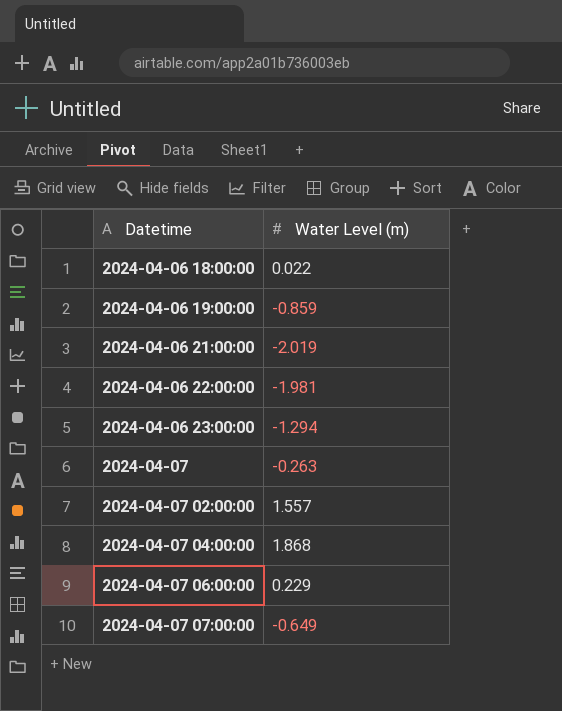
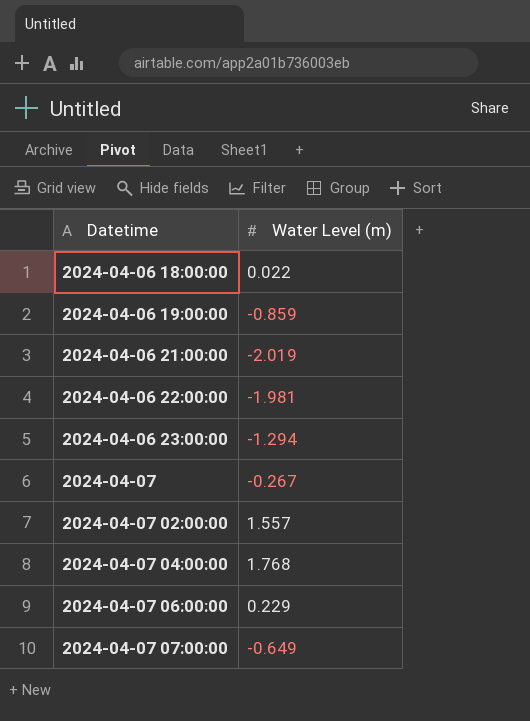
2024-04-07 | Water Level (m): -0.263 -> -0.267
2024-04-07 04:00:00 | Water Level (m): 1.868 -> 1.768

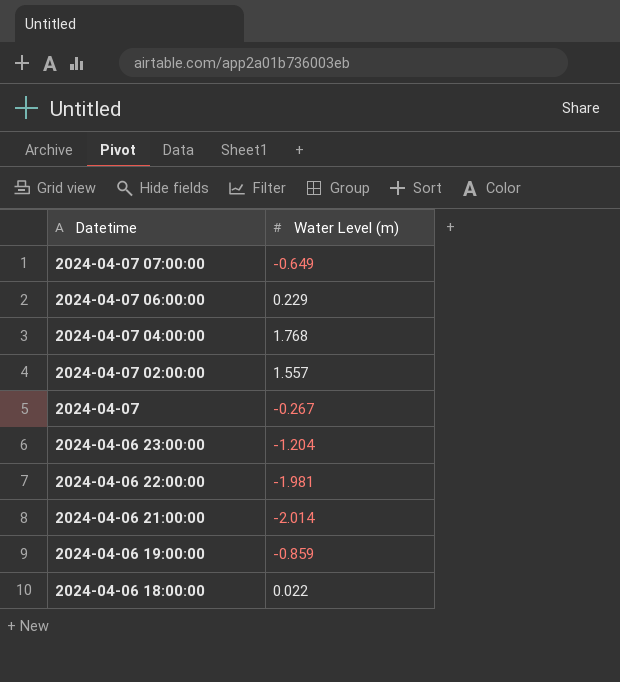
row order: Datetime ascending -> Datetime descending
2024-04-06 23:00:00 | Water Level (m): -1.294 -> -1.204
2024-04-06 21:00:00 | Water Level (m): -2.019 -> -2.014

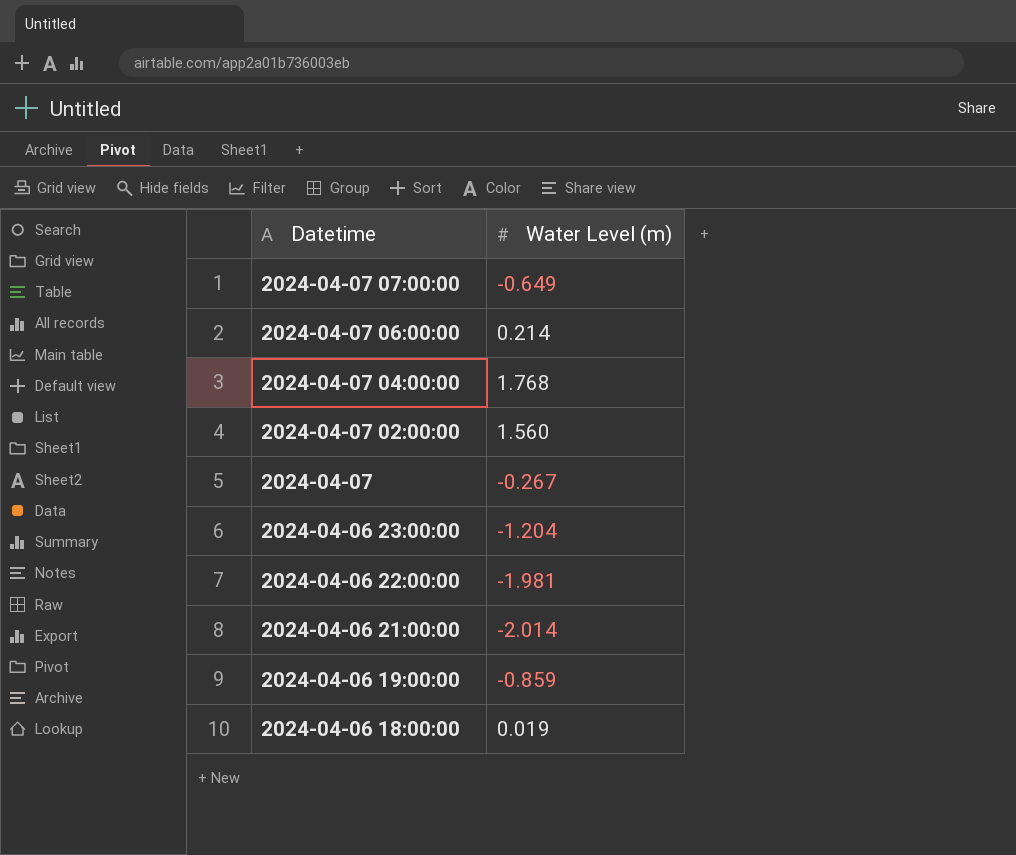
2024-04-07 06:00:00 | Water Level (m): 0.229 -> 0.214
2024-04-07 02:00:00 | Water Level (m): 1.557 -> 1.560
2024-04-06 18:00:00 | Water Level (m): 0.022 -> 0.019

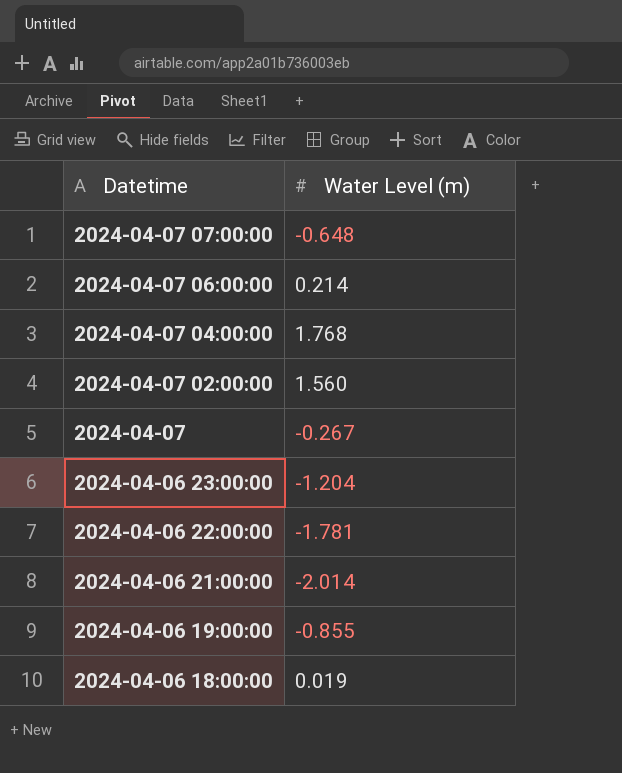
2024-04-07 07:00:00 | Water Level (m): -0.649 -> -0.648
2024-04-06 22:00:00 | Water Level (m): -1.981 -> -1.781
2024-04-06 19:00:00 | Water Level (m): -0.859 -> -0.855

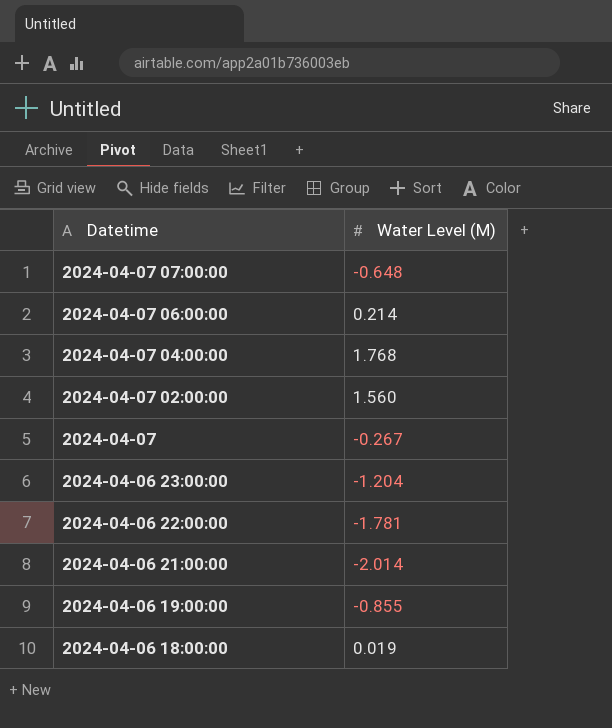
column name: Water Level (m) -> Water Level (M)

